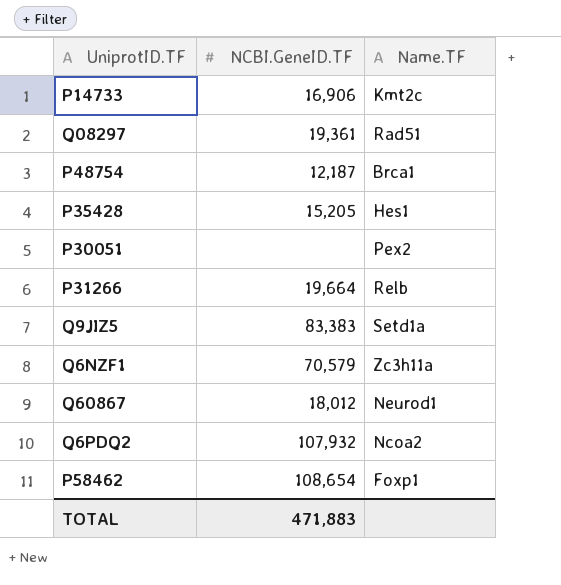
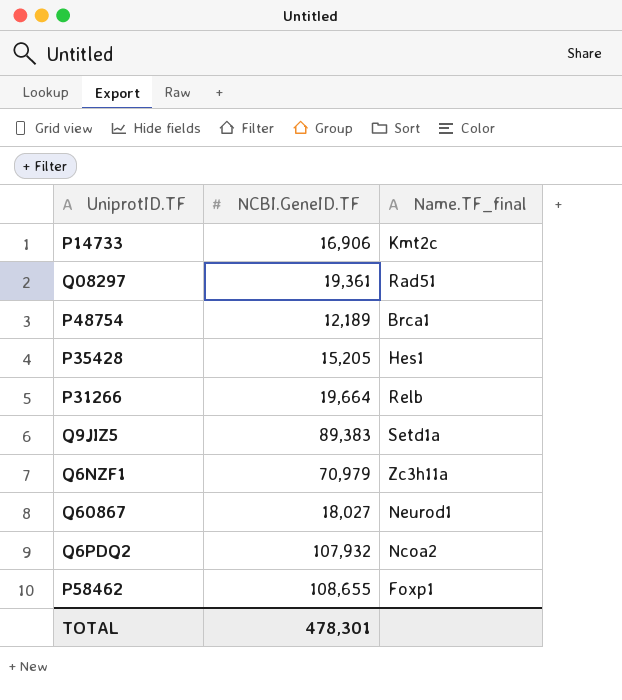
column name: Name.TF -> Name.TF_final
row P30051: none | Pex2 -> none
P48754 | NCBI.GeneID.TF: 12,187 -> 12,189
Q9JIZ5 | NCBI.GeneID.TF: 83,383 -> 89,383
Q6NZF1 | NCBI.GeneID.TF: 70,579 -> 70,979
Q60867 | NCBI.GeneID.TF: 18,012 -> 18,027
P58462 | NCBI.GeneID.TF: 108,654 -> 108,655
TOTAL | NCBI.GeneID.TF: 471,883 -> 478,301

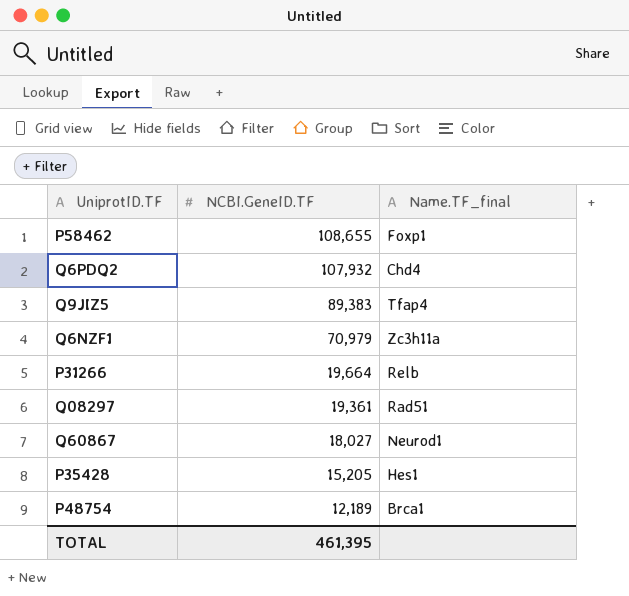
row order: none -> NCBI.GeneID.TF descending
row P14733: 16,906 | Kmt2c -> none
Q6PDQ2 | Name.TF_final: Ncoa2 -> Chd4
Q9JIZ5 | Name.TF_final: Setd1a -> Tfap4
TOTAL | NCBI.GeneID.TF: 478,301 -> 461,395

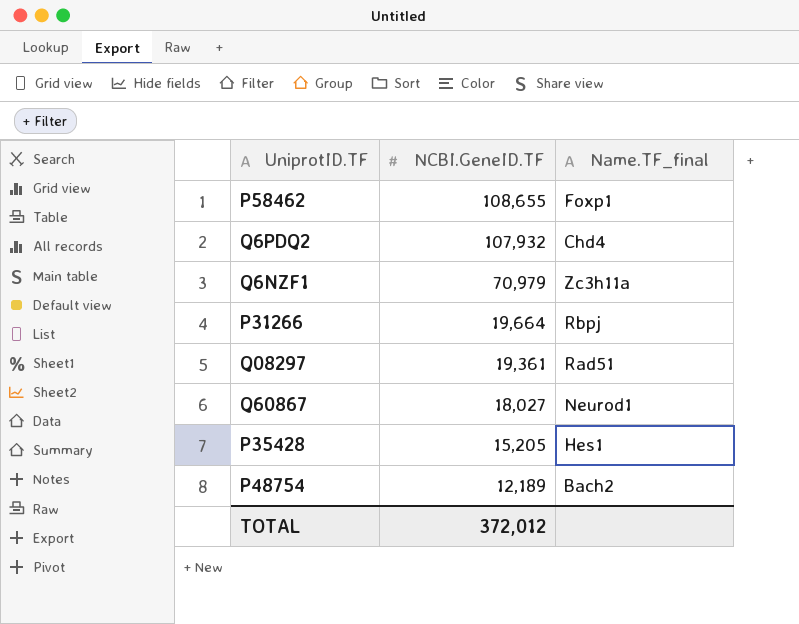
row Q9JIZ5: 89,383 | Tfap4 -> none
P31266 | Name.TF_final: Relb -> Rbpj
P48754 | Name.TF_final: Brca1 -> Bach2
TOTAL | NCBI.GeneID.TF: 461,395 -> 372,012

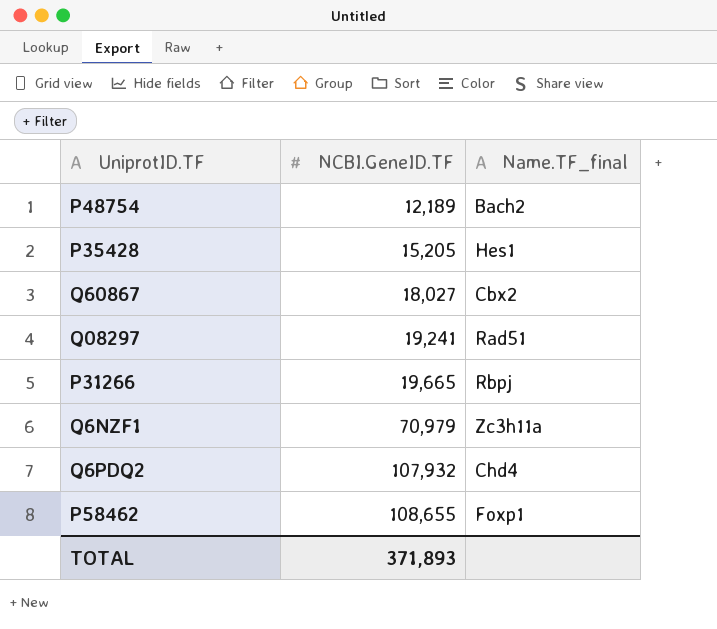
row order: NCBI.GeneID.TF descending -> NCBI.GeneID.TF ascending
Q60867 | Name.TF_final: Neurod1 -> Cbx2
Q08297 | NCBI.GeneID.TF: 19,361 -> 19,241
P31266 | NCBI.GeneID.TF: 19,664 -> 19,665
TOTAL | NCBI.GeneID.TF: 372,012 -> 371,893

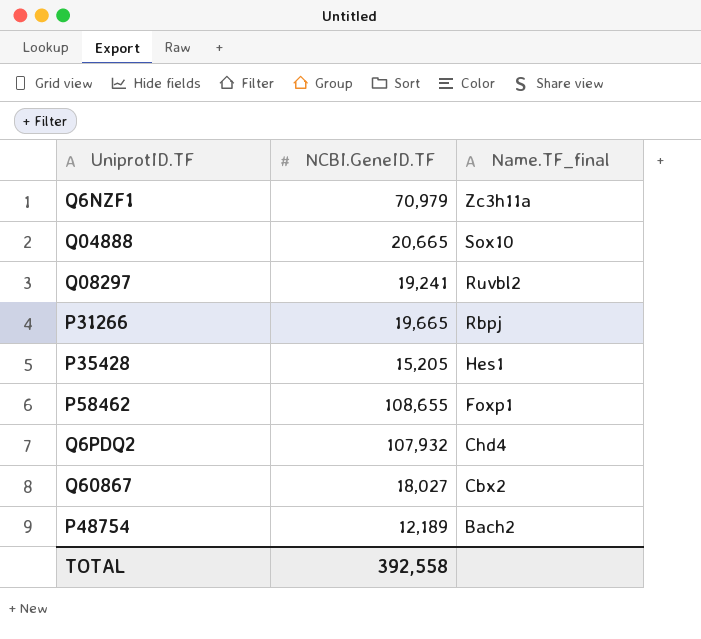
row order: NCBI.GeneID.TF ascending -> Name.TF_final descending
row Q04888: none -> 20,665 | Sox10
Q08297 | Name.TF_final: Rad51 -> Ruvbl2
TOTAL | NCBI.GeneID.TF: 371,893 -> 392,558

